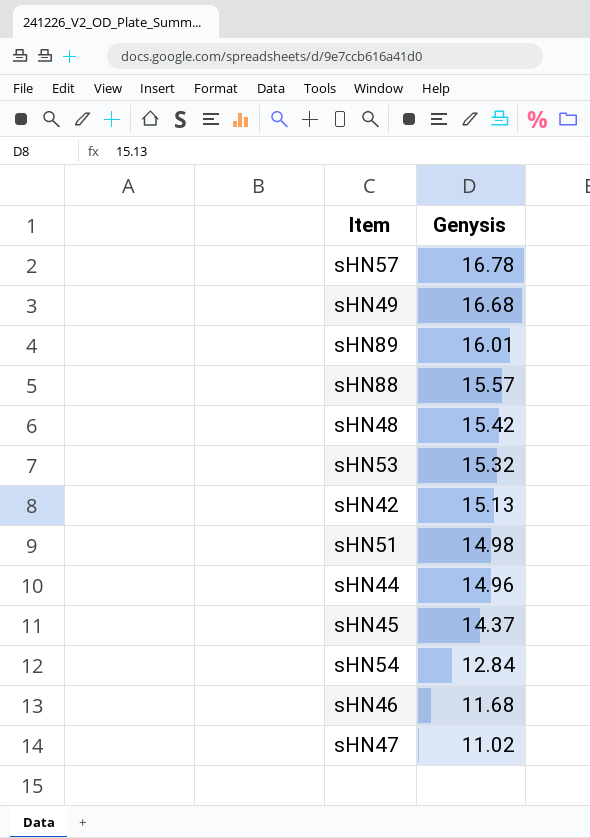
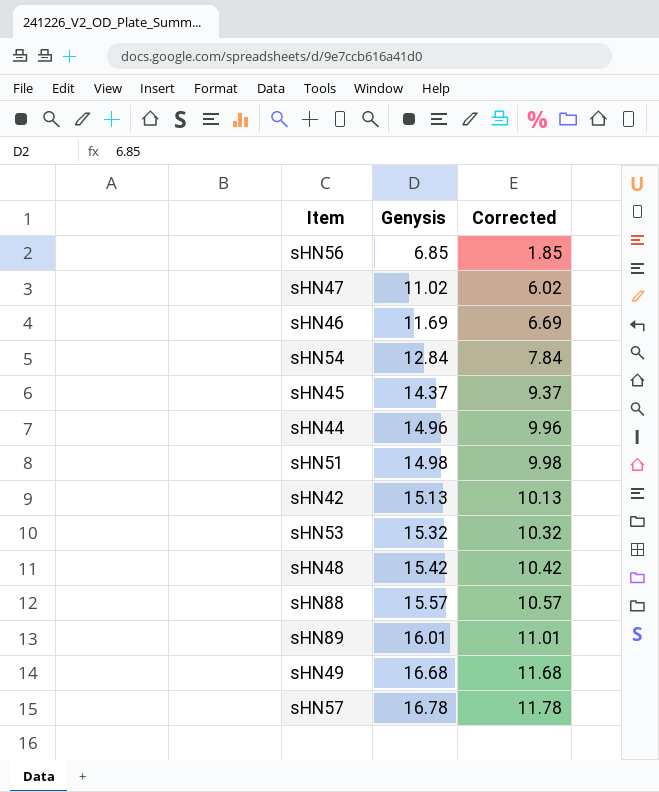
row order: Genysis descending -> Genysis ascending
column Corrected | formula: none -> [Genysis] - 5
row sHN56: none -> 6.85 | 1.85
sHN46 | Genysis: 11.68 -> 11.69

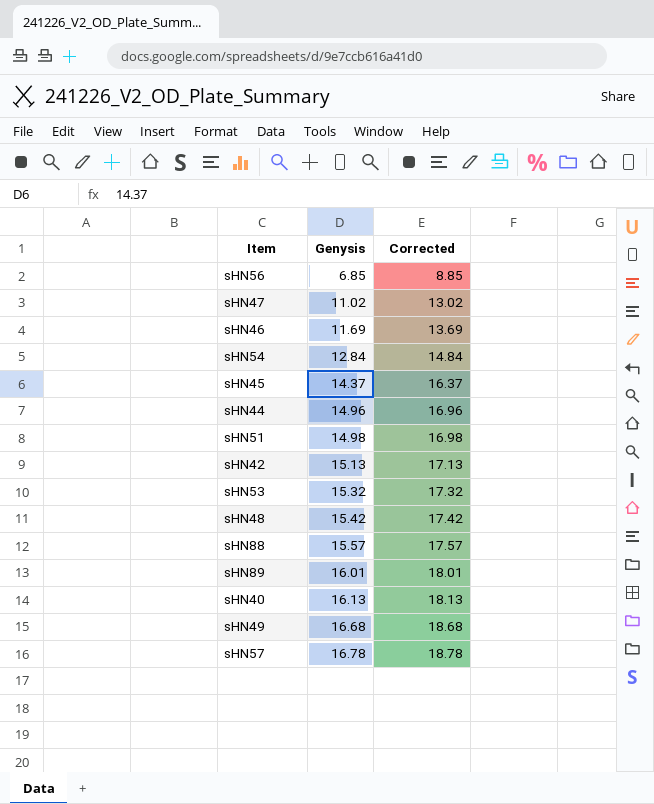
column Corrected | formula: [Genysis] - 5 -> [Genysis] + 2
row sHN40: none -> 16.13 | 18.13

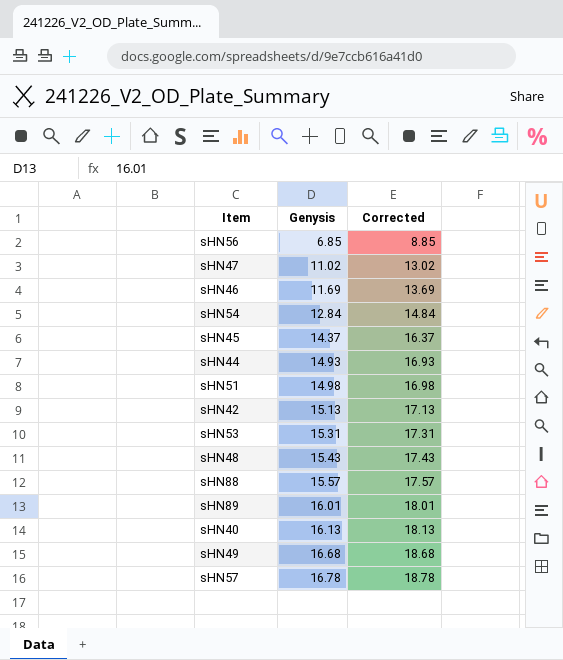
sHN44 | Genysis: 14.96 -> 14.93
sHN44 | Corrected: 16.96 -> 16.93
sHN53 | Genysis: 15.32 -> 15.31
sHN53 | Corrected: 17.32 -> 17.31
sHN48 | Genysis: 15.42 -> 15.43
sHN48 | Corrected: 17.42 -> 17.43

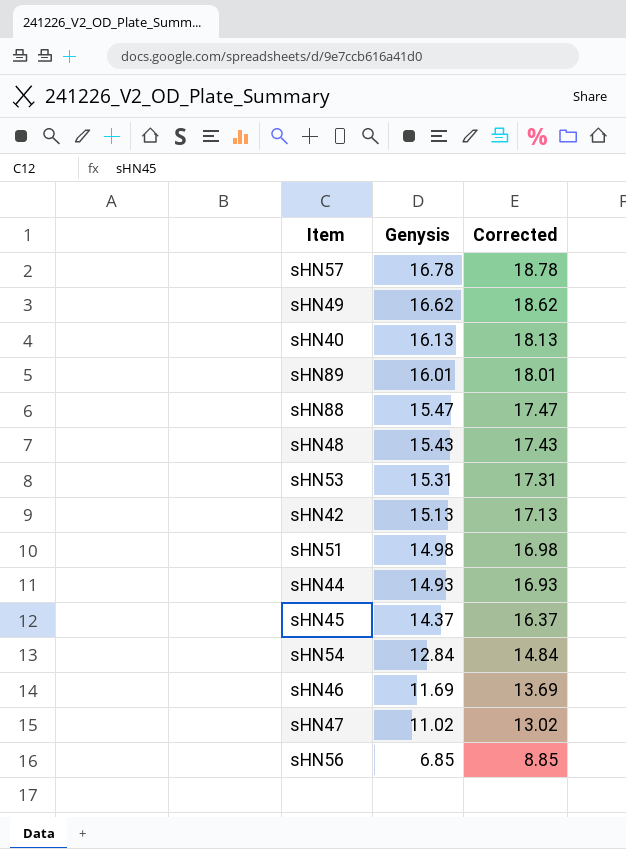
row order: Genysis ascending -> Genysis descending
sHN49 | Genysis: 16.68 -> 16.62
sHN49 | Corrected: 18.68 -> 18.62
sHN88 | Genysis: 15.57 -> 15.47
sHN88 | Corrected: 17.57 -> 17.47

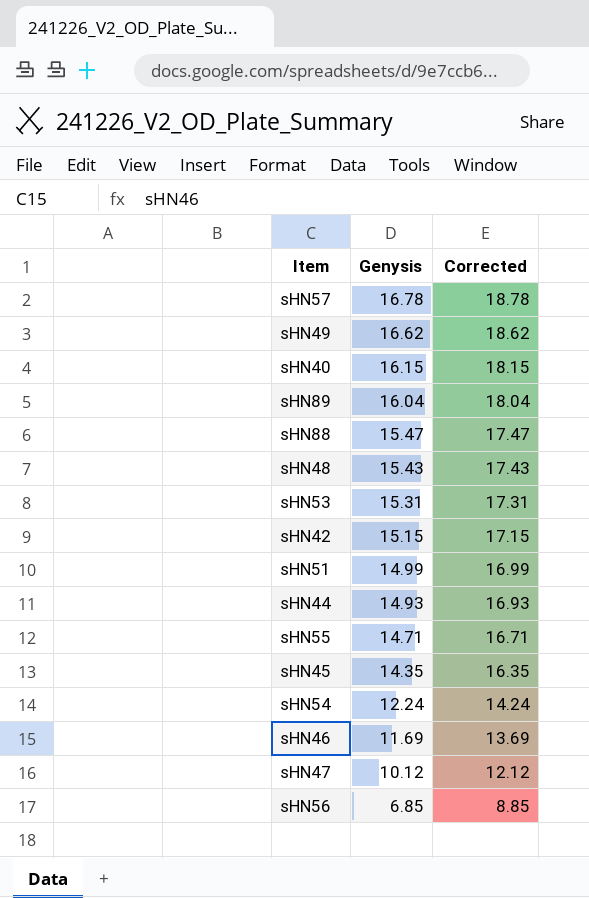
sHN40 | Genysis: 16.13 -> 16.15
sHN40 | Corrected: 18.13 -> 18.15
sHN89 | Genysis: 16.01 -> 16.04
sHN89 | Corrected: 18.01 -> 18.04
sHN42 | Genysis: 15.13 -> 15.15
sHN42 | Corrected: 17.13 -> 17.15
sHN51 | Genysis: 14.98 -> 14.99
sHN51 | Corrected: 16.98 -> 16.99
row sHN55: none -> 14.71 | 16.71
sHN45 | Genysis: 14.37 -> 14.35
sHN45 | Corrected: 16.37 -> 16.35
sHN54 | Genysis: 12.84 -> 12.24
sHN54 | Corrected: 14.84 -> 14.24
sHN47 | Genysis: 11.02 -> 10.12
sHN47 | Corrected: 13.02 -> 12.12

